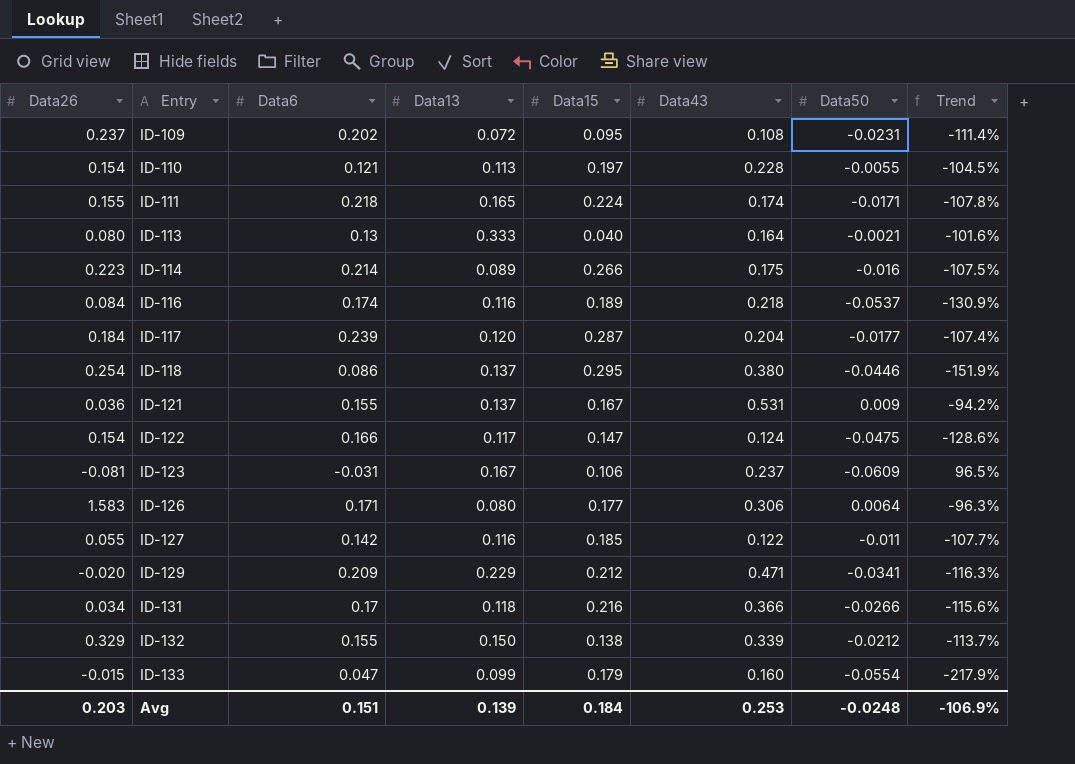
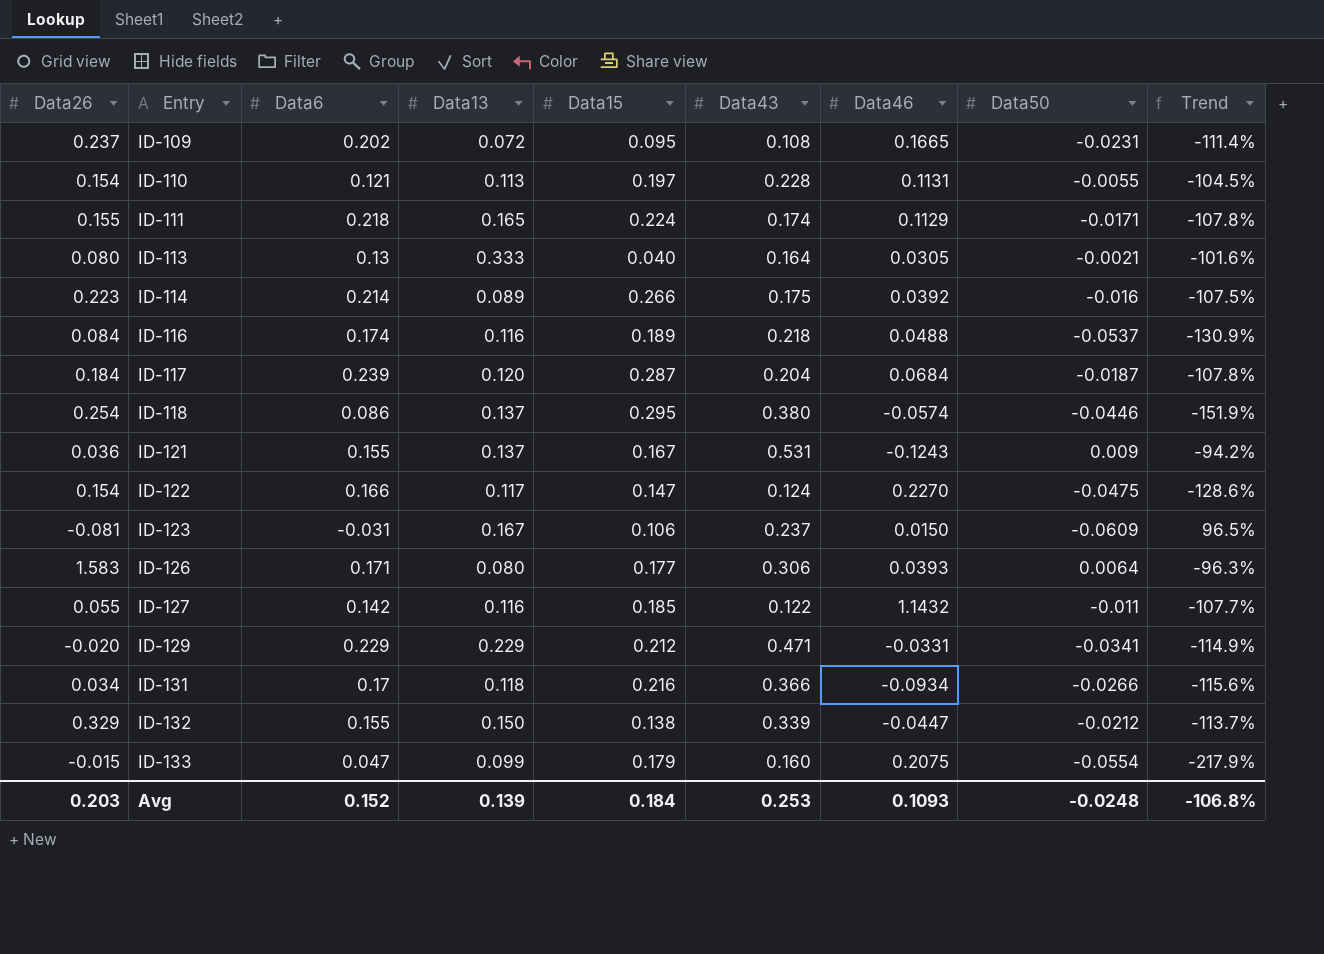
column Data46 | position: none -> 7
ID-117 | Data50: -0.0177 -> -0.0187
ID-117 | Trend: -107.4% -> -107.8%
ID-129 | Data6: 0.209 -> 0.229
ID-129 | Trend: -116.3% -> -114.9%
Avg | Data6: 0.151 -> 0.152
Avg | Trend: -106.9% -> -106.8%

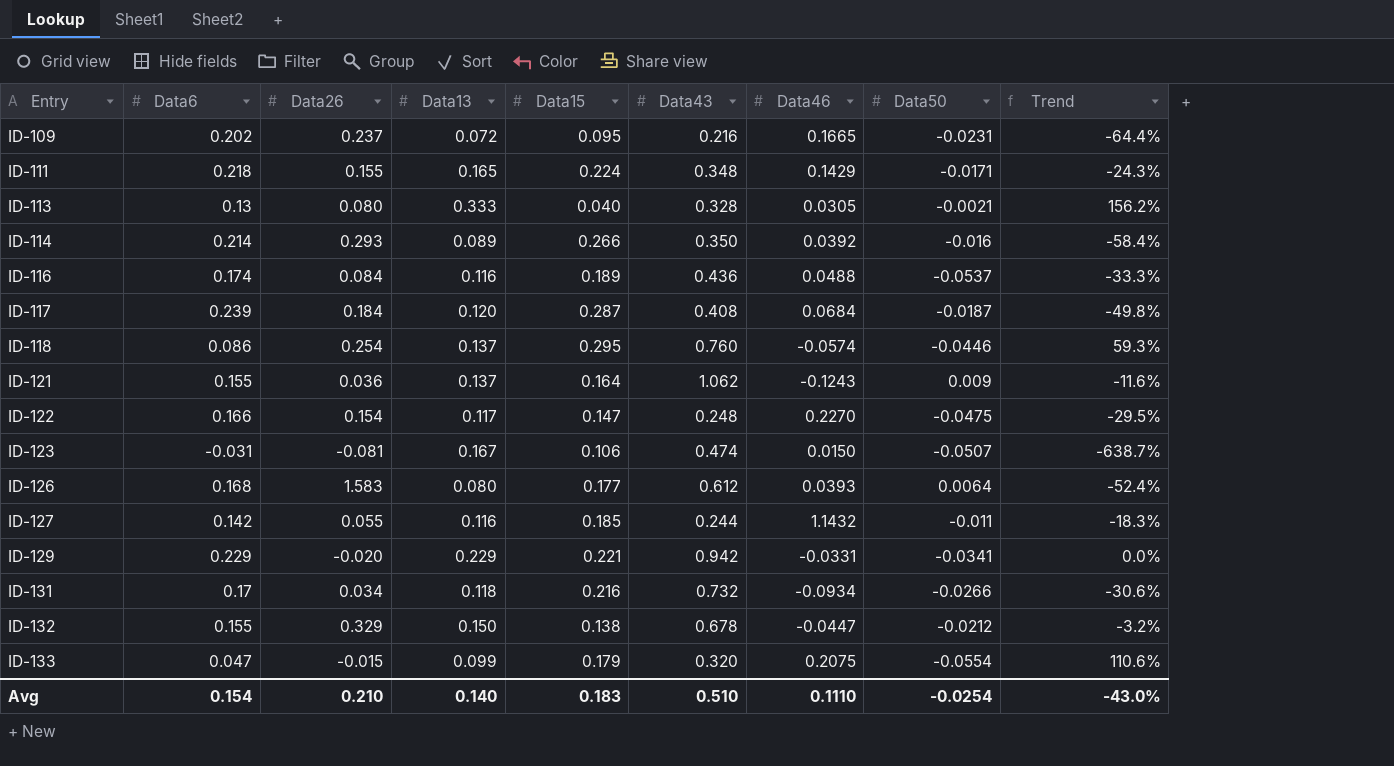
column Data26 | position: 1 -> 3
column Trend | formula: ([Data50] - [Data6]) / [Data6] -> ([Data13] - [Data6]) / [Data6]
row ID-110: 0.154 | 0.121 | 0.113 | 0.197 | 0.228 | 0.1131 | -0.0055 | -104.5% -> none
ID-109 | Data43: 0.108 -> 0.216
ID-111 | Data43: 0.174 -> 0.348
ID-111 | Data46: 0.1129 -> 0.1429
ID-113 | Data43: 0.164 -> 0.328
ID-114 | Data26: 0.223 -> 0.293
ID-114 | Data43: 0.175 -> 0.350
ID-116 | Data43: 0.218 -> 0.436
ID-117 | Data43: 0.204 -> 0.408
ID-118 | Data43: 0.380 -> 0.760
ID-121 | Data15: 0.167 -> 0.164
ID-121 | Data43: 0.531 -> 1.062
ID-122 | Data43: 0.124 -> 0.248
ID-123 | Data43: 0.237 -> 0.474
ID-123 | Data50: -0.0609 -> -0.0507
ID-126 | Data6: 0.171 -> 0.168
ID-126 | Data43: 0.306 -> 0.612
ID-127 | Data43: 0.122 -> 0.244
ID-129 | Data15: 0.212 -> 0.221
ID-129 | Data43: 0.471 -> 0.942
ID-131 | Data43: 0.366 -> 0.732
ID-132 | Data43: 0.339 -> 0.678
ID-133 | Data43: 0.160 -> 0.320
Avg | Data6: 0.152 -> 0.154
Avg | Data26: 0.203 -> 0.210
Avg | Data13: 0.139 -> 0.140
Avg | Data15: 0.184 -> 0.183
Avg | Data43: 0.253 -> 0.510
Avg | Data46: 0.1093 -> 0.1110
Avg | Data50: -0.0248 -> -0.0254
Avg | Trend: -106.8% -> -43.0%

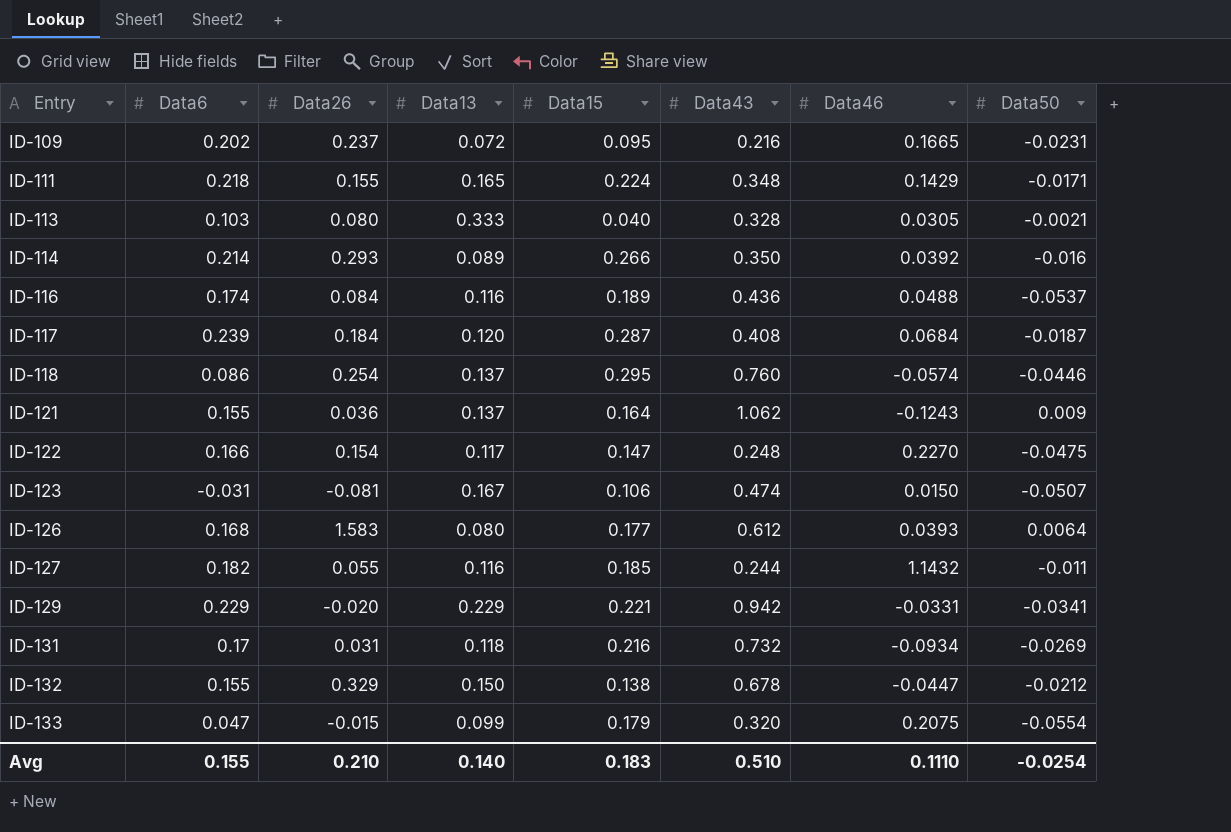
column Trend | formula: ([Data13] - [Data6]) / [Data6] -> none
ID-113 | Data6: 0.13 -> 0.103
ID-127 | Data6: 0.142 -> 0.182
ID-131 | Data26: 0.034 -> 0.031
ID-131 | Data50: -0.0266 -> -0.0269
Avg | Data6: 0.154 -> 0.155

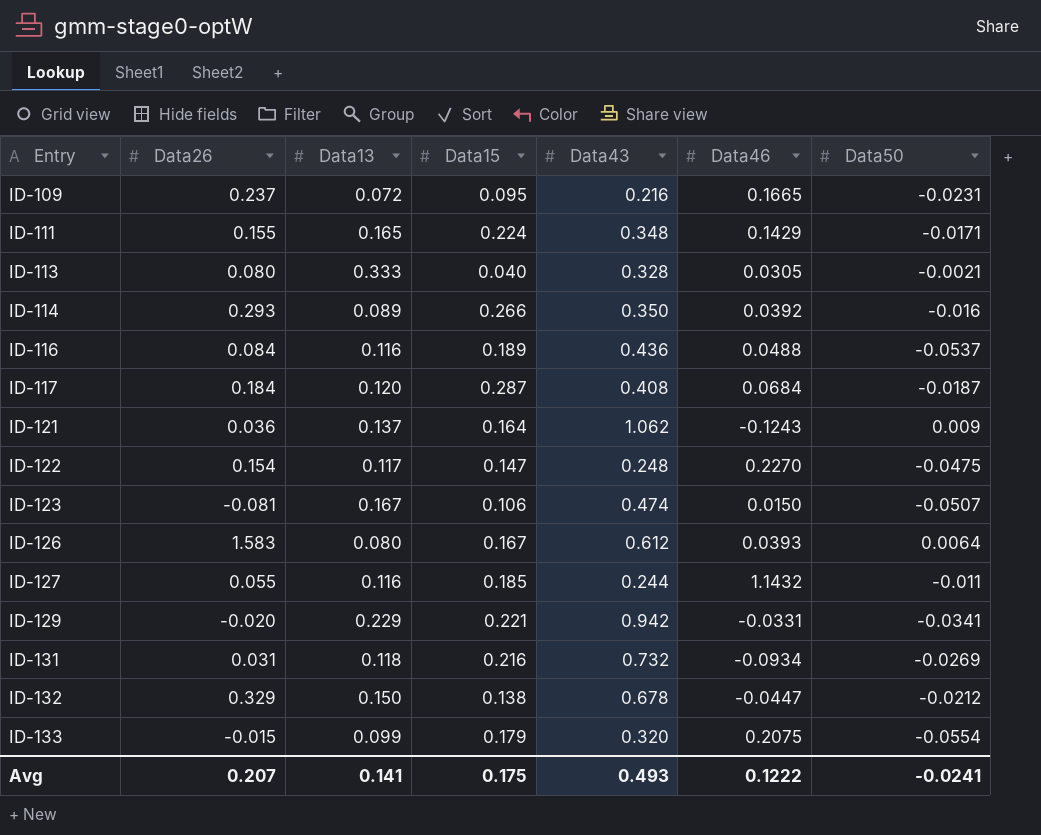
column Data6 | position: 2 -> none
row ID-118: 0.086 | 0.254 | 0.137 | 0.295 | 0.760 | -0.0574 | -0.0446 -> none
ID-126 | Data15: 0.177 -> 0.167
Avg | Data26: 0.210 -> 0.207
Avg | Data13: 0.140 -> 0.141
Avg | Data15: 0.183 -> 0.175
Avg | Data43: 0.510 -> 0.493
Avg | Data46: 0.1110 -> 0.1222
Avg | Data50: -0.0254 -> -0.0241

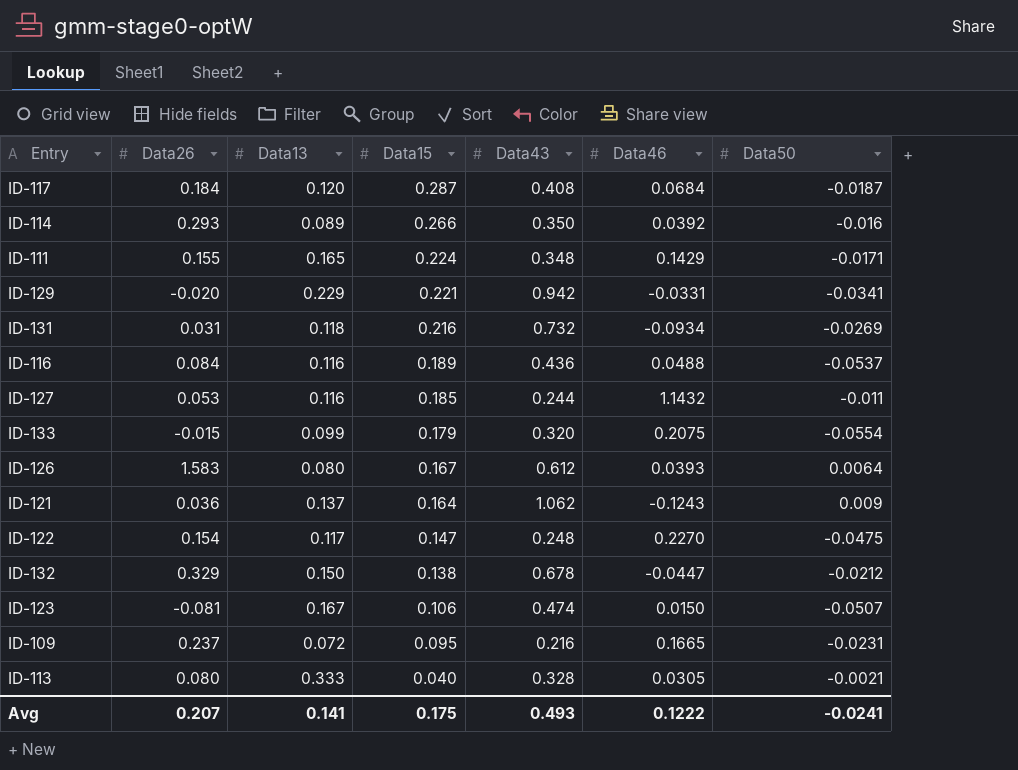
row order: Entry ascending -> Data15 descending
ID-127 | Data26: 0.055 -> 0.053

